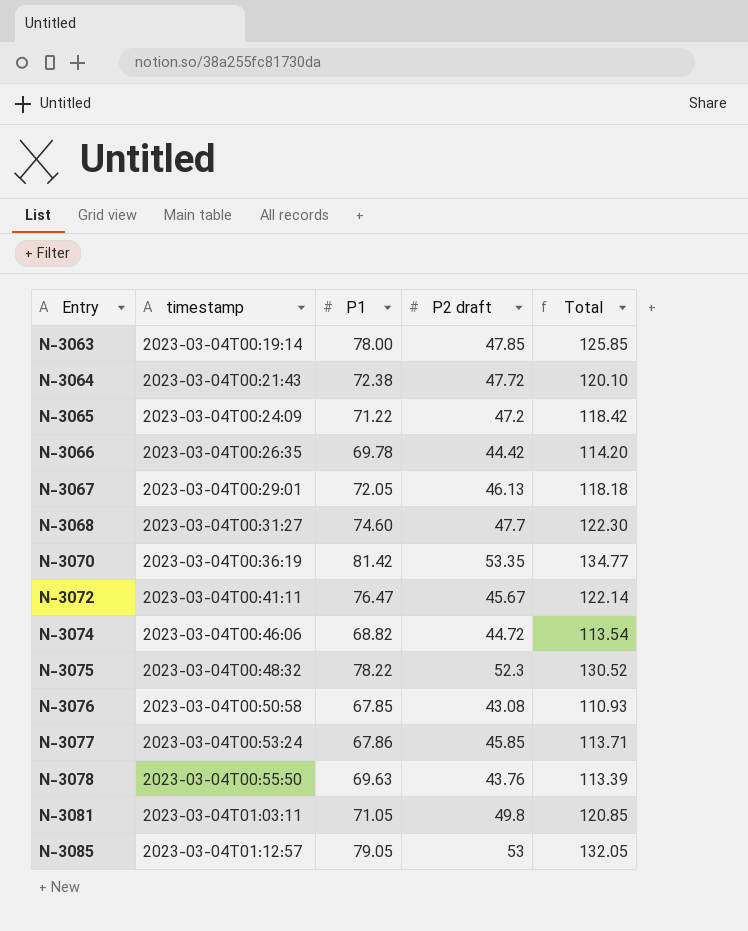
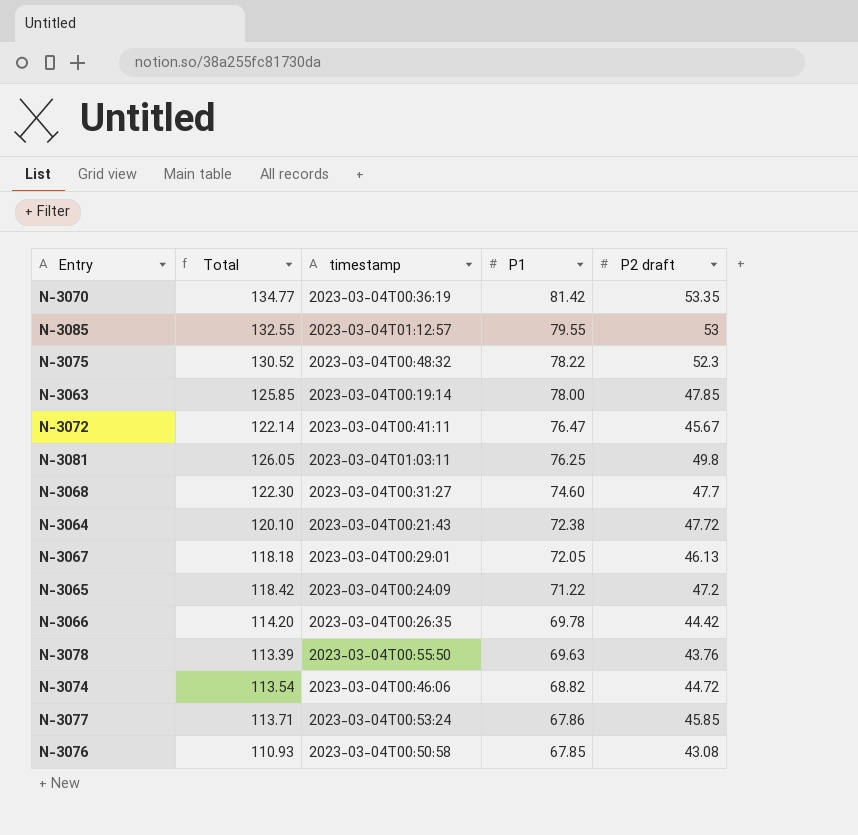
row order: Entry ascending -> P1 descending
column Total | position: 5 -> 2
N-3085 | Total: 132.05 -> 132.55
N-3085 | P1: 79.05 -> 79.55
N-3081 | Total: 120.85 -> 126.05
N-3081 | P1: 71.05 -> 76.25

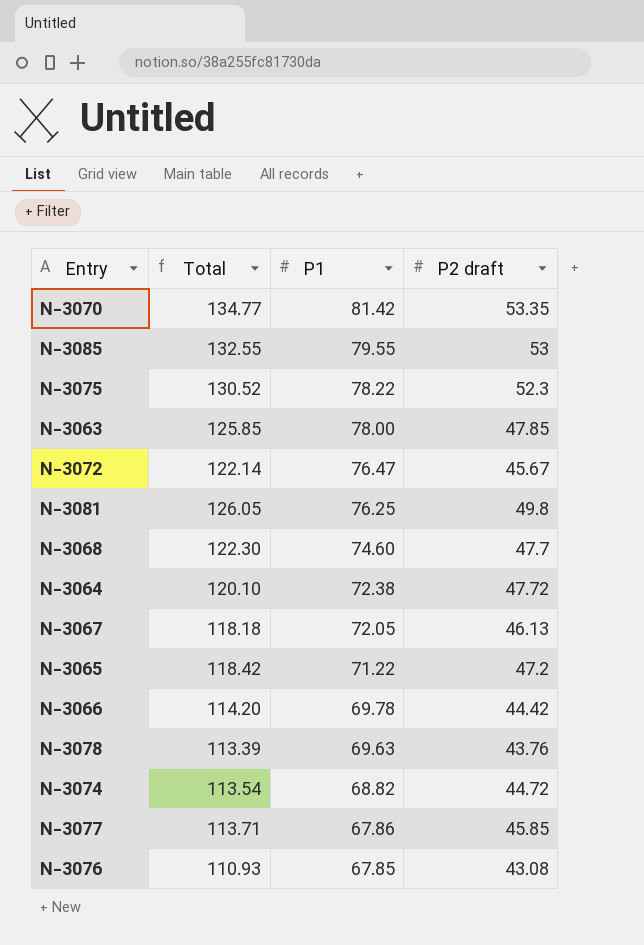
column timestamp | position: 3 -> none

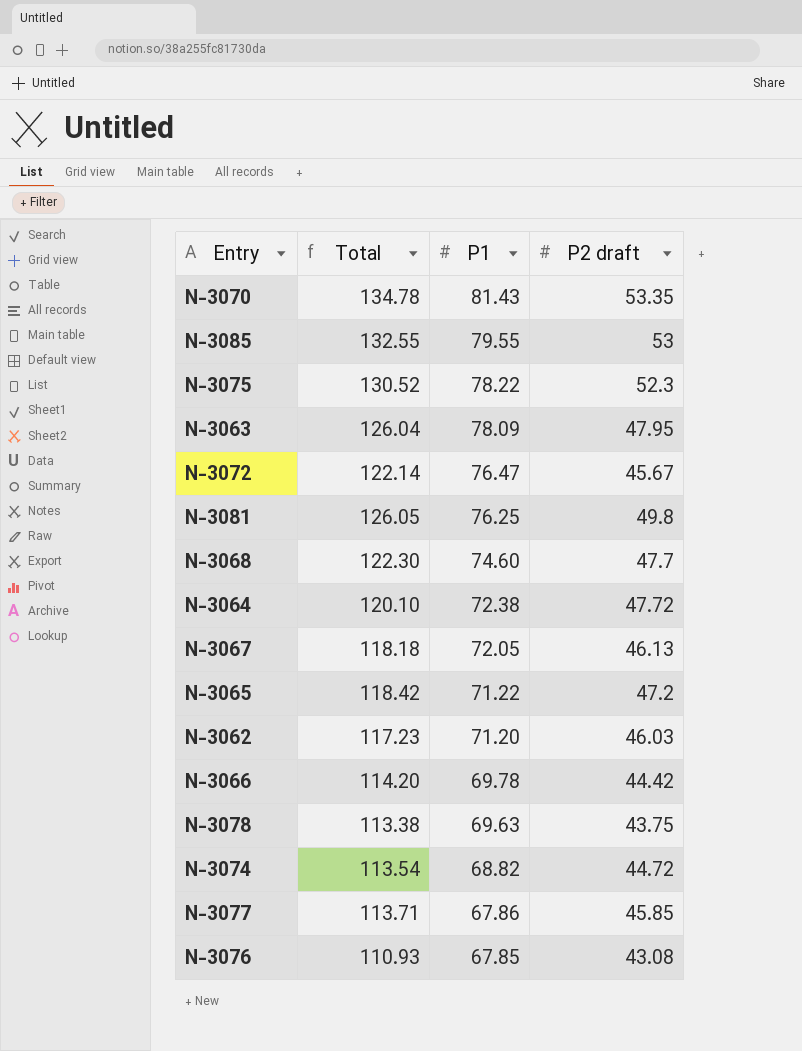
N-3070 | Total: 134.77 -> 134.78
N-3070 | P1: 81.42 -> 81.43
N-3063 | Total: 125.85 -> 126.04
N-3063 | P1: 78.00 -> 78.09
N-3063 | P2 draft: 47.85 -> 47.95
row N-3062: none -> 117.23 | 71.20 | 46.03
N-3078 | Total: 113.39 -> 113.38
N-3078 | P2 draft: 43.76 -> 43.75

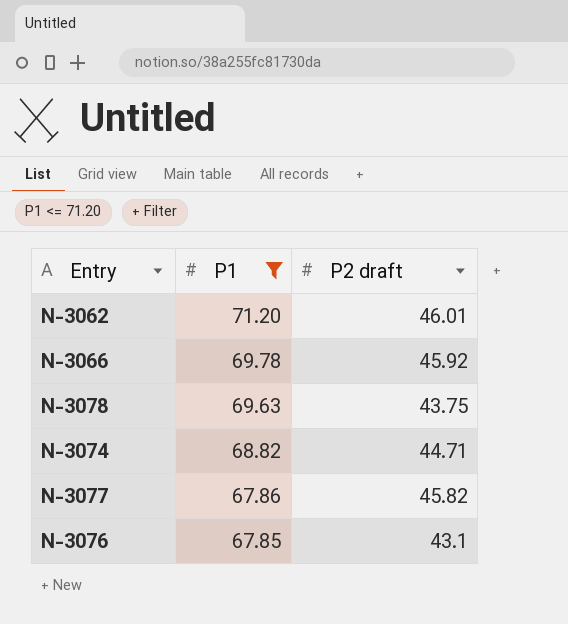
filter: none -> P1 <= 71.20
column Total | formula: [P1] + [P2 draft] -> none
N-3062 | P2 draft: 46.03 -> 46.01
N-3066 | P2 draft: 44.42 -> 45.92
N-3074 | P2 draft: 44.72 -> 44.71
N-3077 | P2 draft: 45.85 -> 45.82
N-3076 | P2 draft: 43.08 -> 43.1

